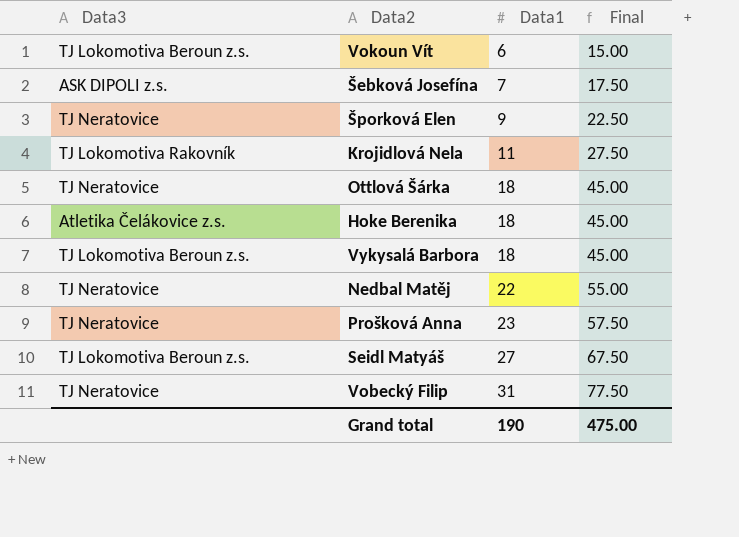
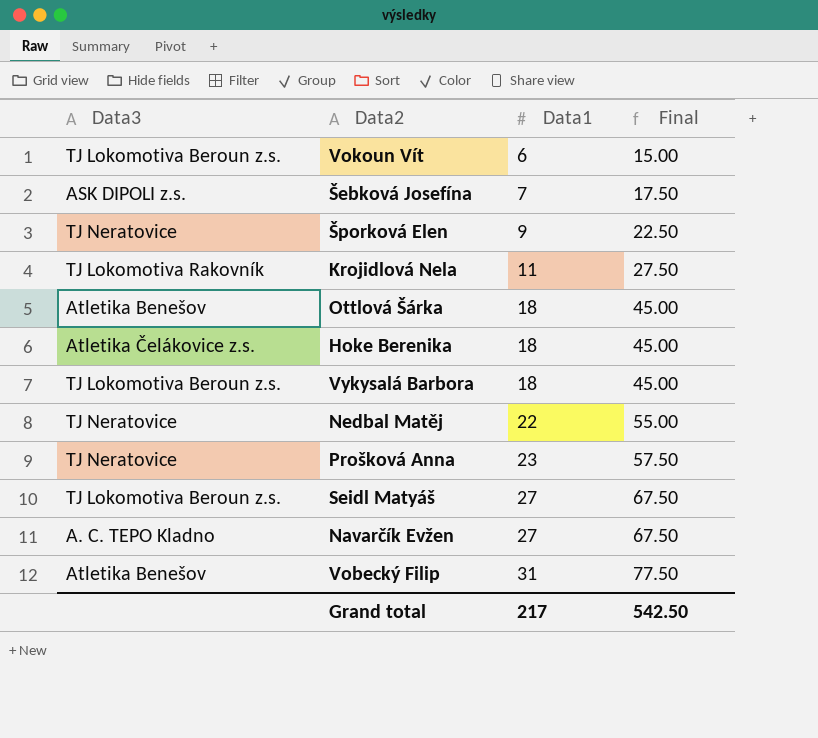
Ottlová Šárka | Data3: TJ Neratovice -> Atletika Benešov
row Navarčík Evžen: none -> A. C. TEPO Kladno | 27 | 67.50
Vobecký Filip | Data3: TJ Neratovice -> Atletika Benešov
Grand total | Data1: 190 -> 217
Grand total | Final: 475.00 -> 542.50

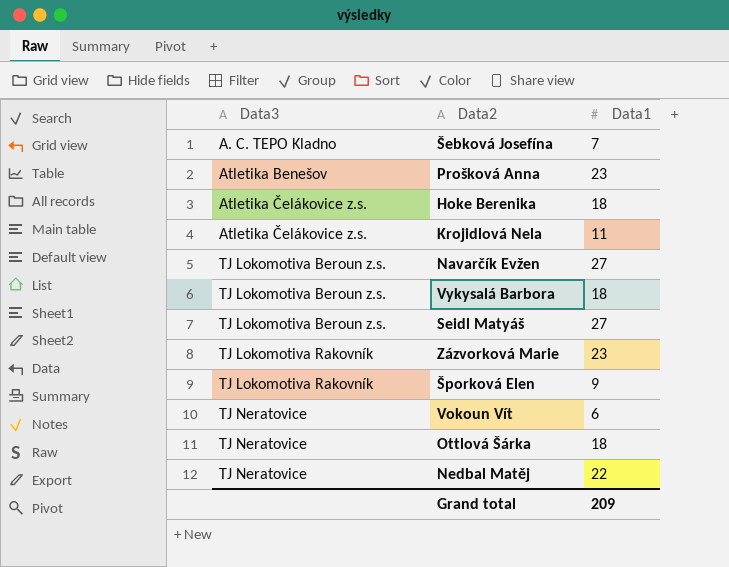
row order: Data1 ascending -> Data3 ascending
column Final | formula: [Data1] * 2.5 -> none
row Vobecký Filip: Atletika Benešov | 31 | 77.50 -> none
Šebková Josefína | Data3: ASK DIPOLI z.s. -> A. C. TEPO Kladno
Prošková Anna | Data3: TJ Neratovice -> Atletika Benešov
Krojidlová Nela | Data3: TJ Lokomotiva Rakovník -> Atletika Čelákovice z.s.
Navarčík Evžen | Data3: A. C. TEPO Kladno -> TJ Lokomotiva Beroun z.s.
row Zázvorková Marie: none -> TJ Lokomotiva Rakovník | 23
Šporková Elen | Data3: TJ Neratovice -> TJ Lokomotiva Rakovník
Vokoun Vít | Data3: TJ Lokomotiva Beroun z.s. -> TJ Neratovice
Ottlová Šárka | Data3: Atletika Benešov -> TJ Neratovice
Grand total | Data1: 217 -> 209

